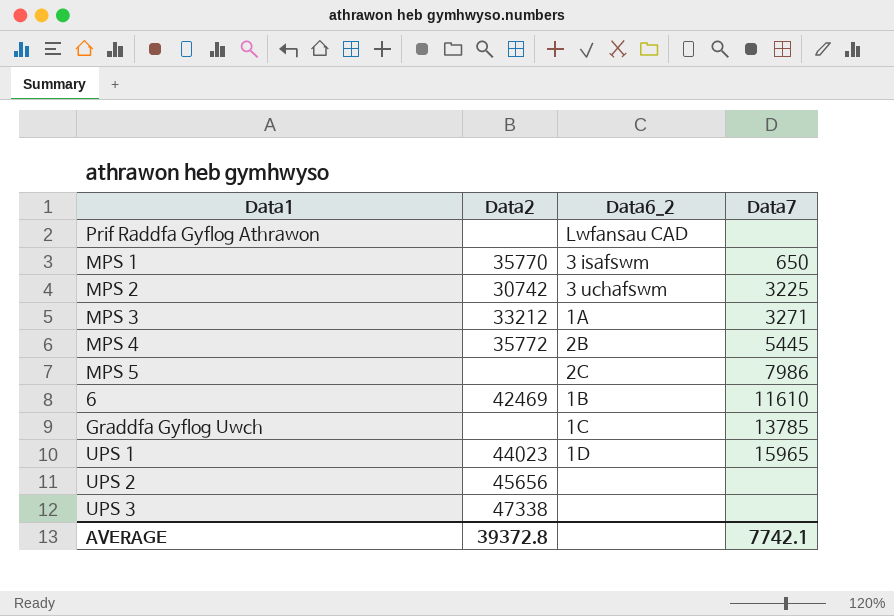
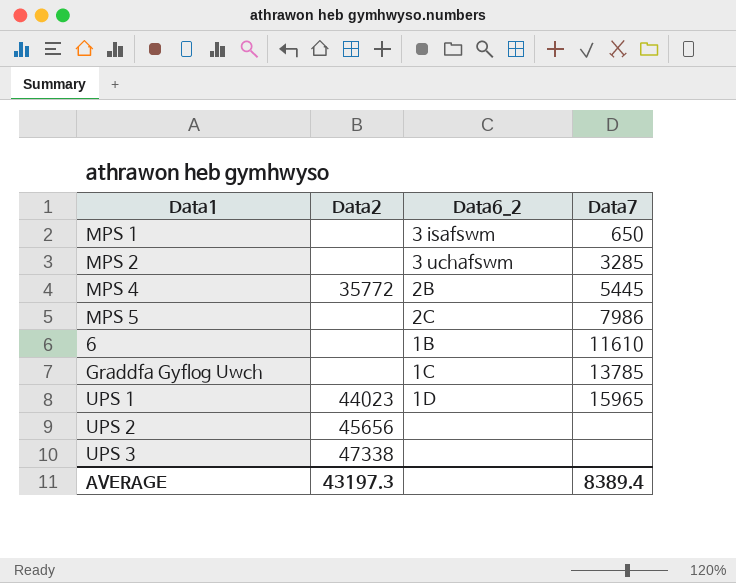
row Prif Raddfa Gyflog Athrawon: none | Lwfansau CAD | none -> none
row MPS 3: 33212 | 1A | 3271 -> none
MPS 1 | Data2: 35770 -> none
MPS 2 | Data2: 30742 -> none
MPS 2 | Data7: 3225 -> 3285
6 | Data2: 42469 -> none
AVERAGE | Data2: 39372.8 -> 43197.3
AVERAGE | Data7: 7742.1 -> 8389.4

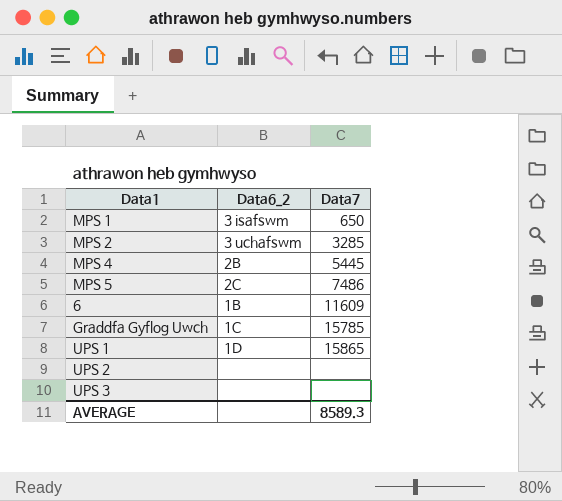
column Data2 | position: 2 -> none
MPS 5 | Data7: 7986 -> 7486
6 | Data7: 11610 -> 11609
Graddfa Gyflog Uwch | Data7: 13785 -> 15785
UPS 1 | Data7: 15965 -> 15865
AVERAGE | Data7: 8389.4 -> 8589.3

